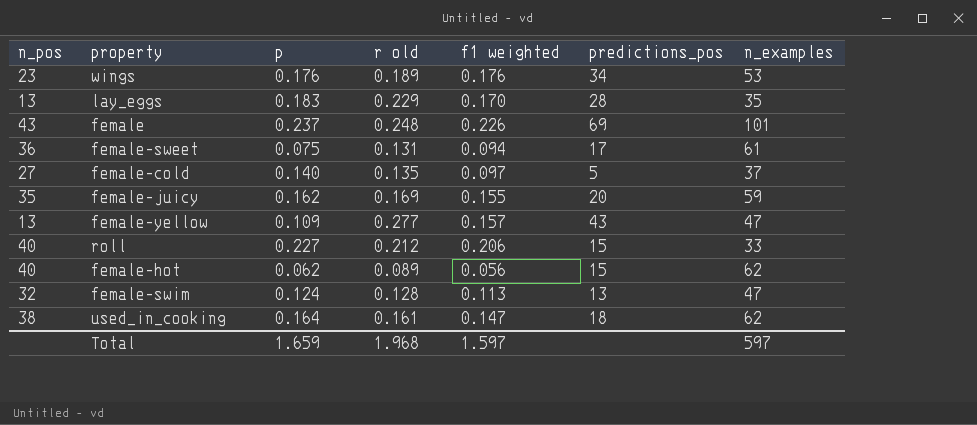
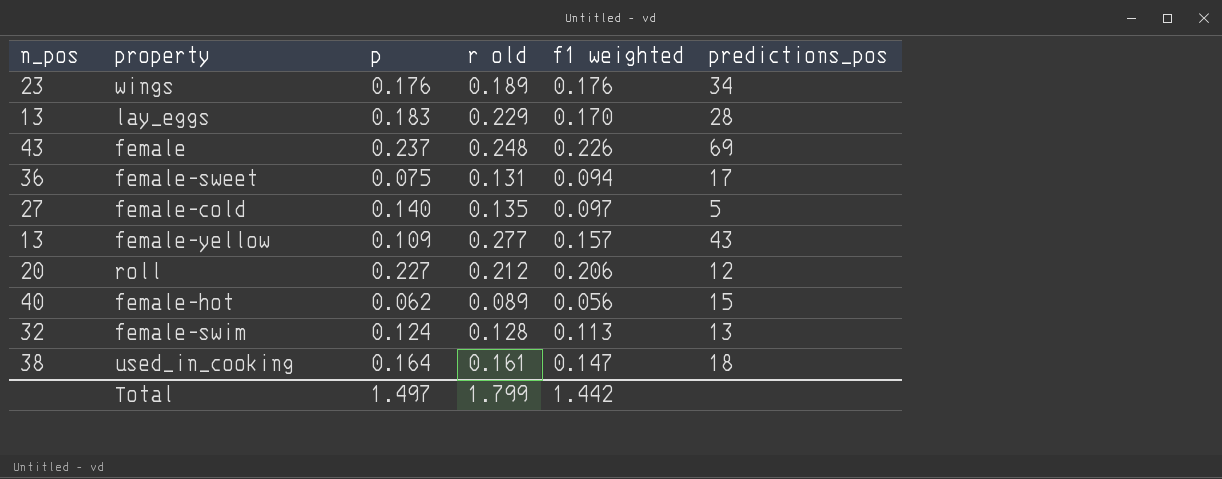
column n_examples | position: 7 -> none
row female-juicy: 35 | 0.162 | 0.169 | 0.155 | 20 | 59 -> none
roll | n_pos: 40 -> 20
roll | predictions_pos: 15 -> 12
Total | p: 1.659 -> 1.497
Total | r old: 1.968 -> 1.799
Total | f1 weighted: 1.597 -> 1.442

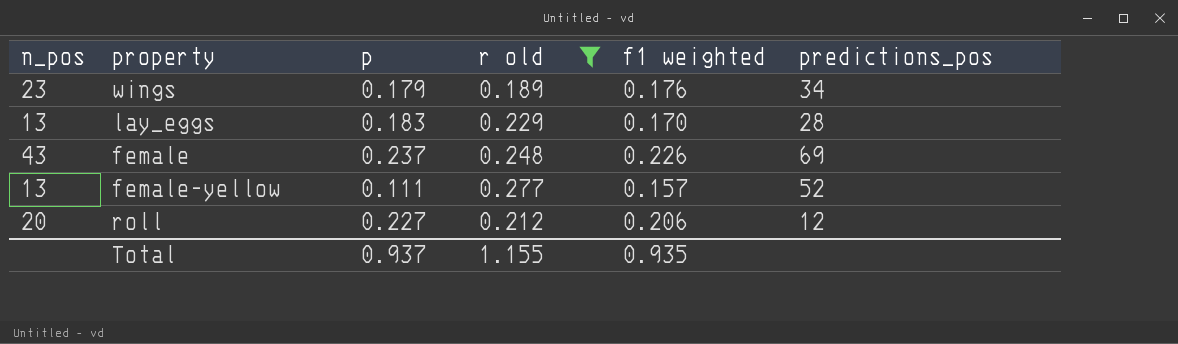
filter: none -> r old >= 0.189
wings | p: 0.176 -> 0.179
female-yellow | p: 0.109 -> 0.111
female-yellow | predictions_pos: 43 -> 52
Total | p: 1.497 -> 0.937
Total | r old: 1.799 -> 1.155
Total | f1 weighted: 1.442 -> 0.935

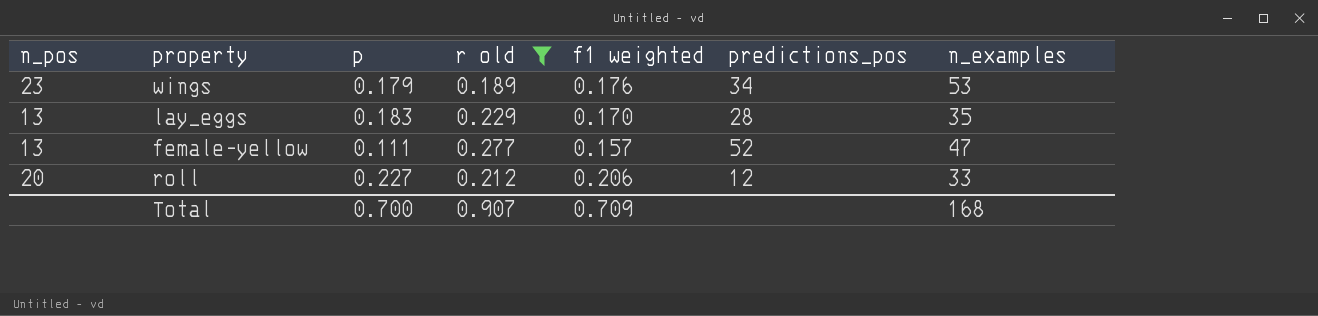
column n_examples | position: none -> 7
row female: 43 | 0.237 | 0.248 | 0.226 | 69 -> none
Total | p: 0.937 -> 0.700
Total | r old: 1.155 -> 0.907
Total | f1 weighted: 0.935 -> 0.709

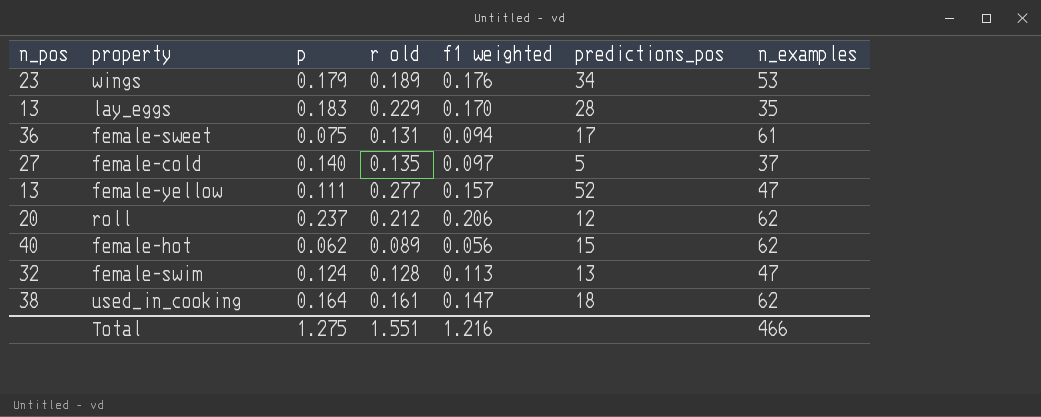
filter: r old >= 0.189 -> none
roll | p: 0.227 -> 0.237
roll | n_examples: 33 -> 62
Total | p: 0.700 -> 1.275
Total | r old: 0.907 -> 1.551
Total | f1 weighted: 0.709 -> 1.216
Total | n_examples: 168 -> 466

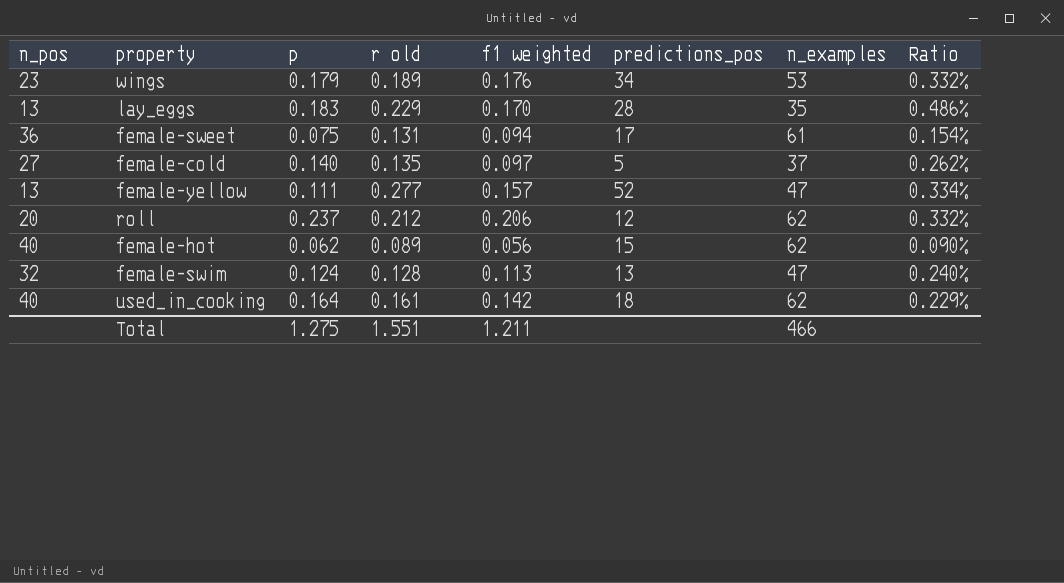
column Ratio | formula: none -> [f1 weighted] / [n_examples]
used_in_cooking | n_pos: 38 -> 40
used_in_cooking | f1 weighted: 0.147 -> 0.142
Total | f1 weighted: 1.216 -> 1.211

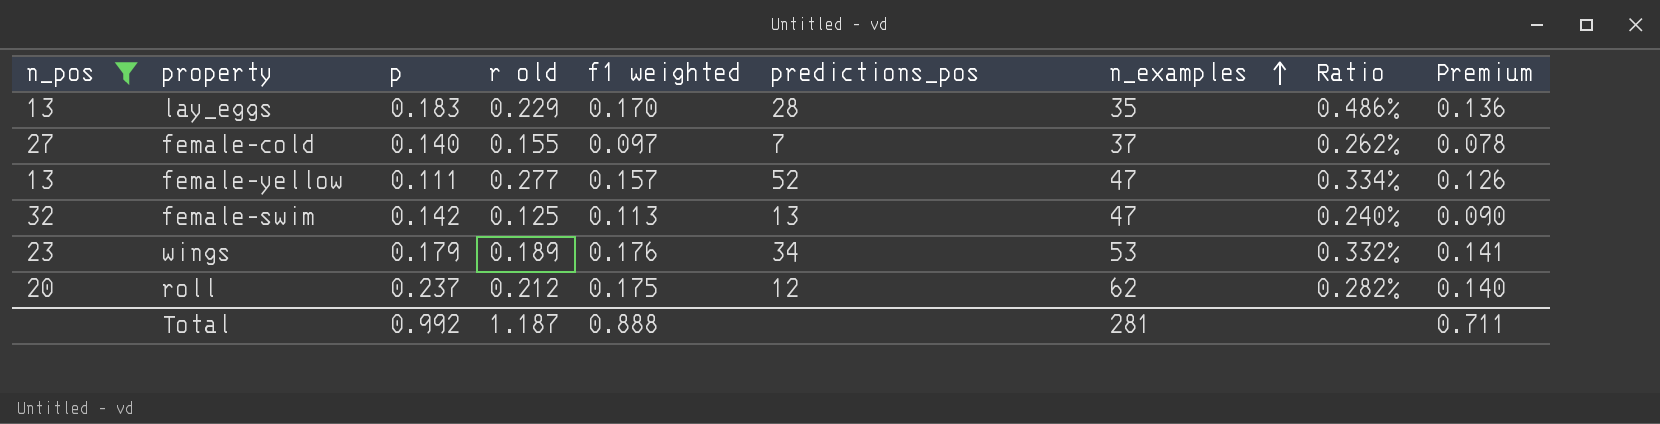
filter: none -> n_pos <= 32
row order: none -> n_examples ascending
column Premium | formula: none -> [f1 weighted] * 0.8
female-cold | r old: 0.135 -> 0.155
female-cold | predictions_pos: 5 -> 7
female-swim | p: 0.124 -> 0.142
female-swim | r old: 0.128 -> 0.125
roll | f1 weighted: 0.206 -> 0.175
roll | Ratio: 0.332% -> 0.282%
Total | p: 1.275 -> 0.992
Total | r old: 1.551 -> 1.187
Total | f1 weighted: 1.211 -> 0.888
Total | n_examples: 466 -> 281

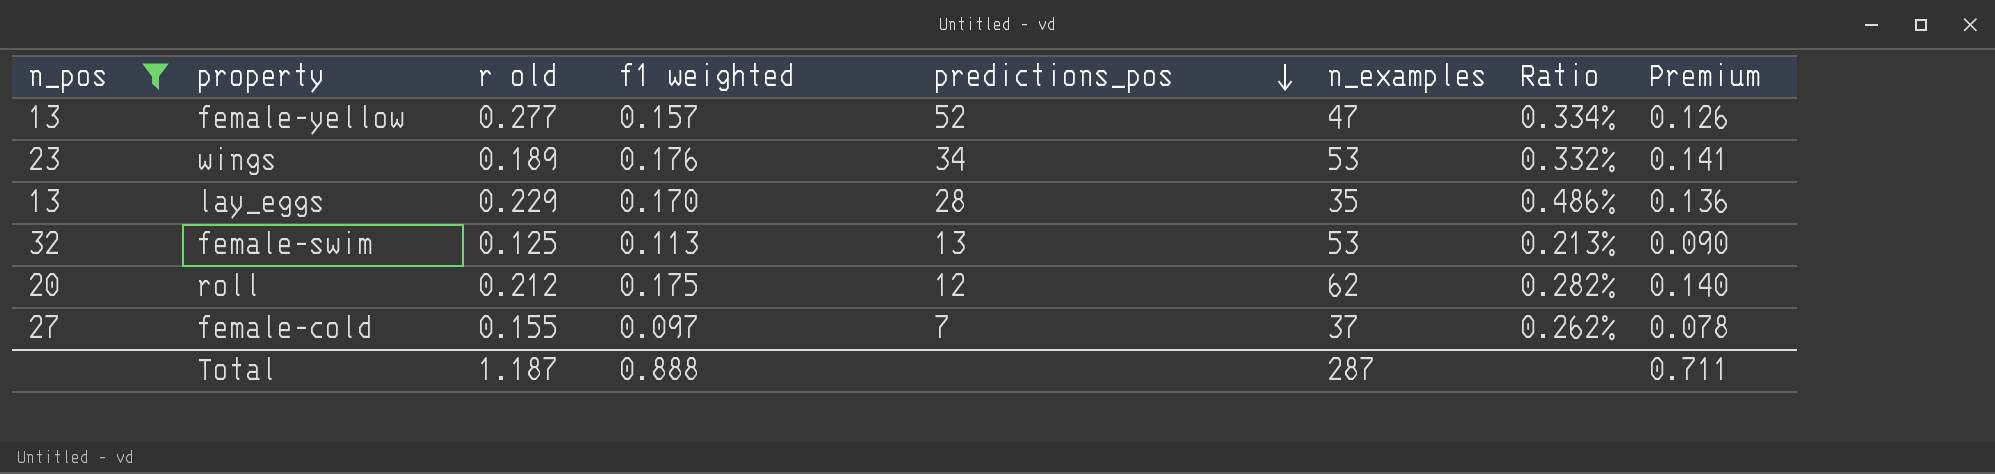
row order: n_examples ascending -> predictions_pos descending
column p | position: 3 -> none
female-swim | n_examples: 47 -> 53
female-swim | Ratio: 0.240% -> 0.213%
Total | n_examples: 281 -> 287

